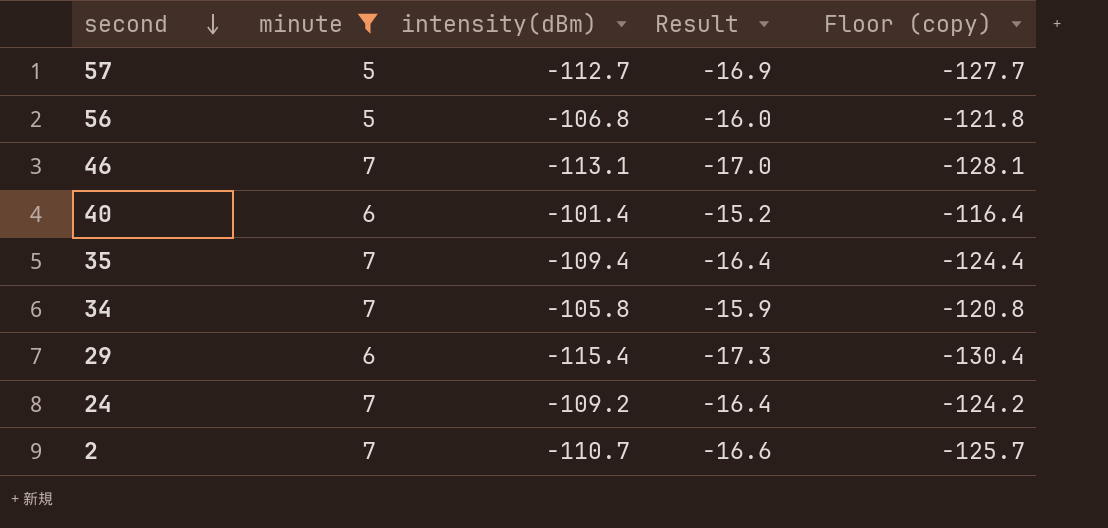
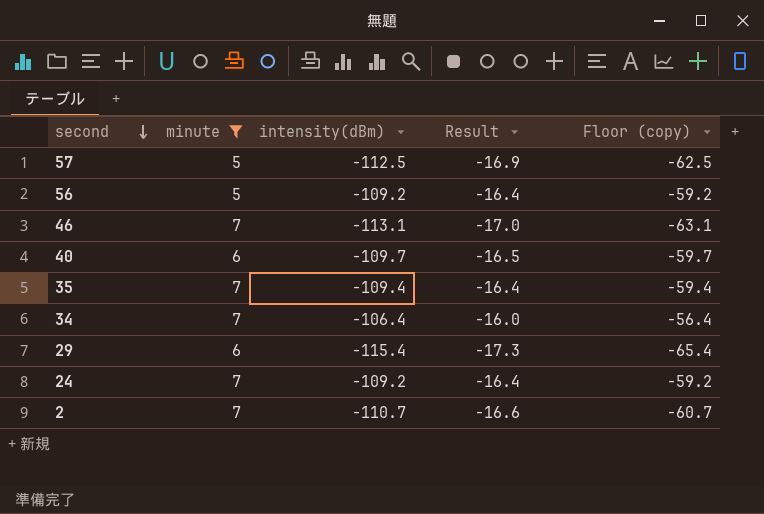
column Floor (copy) | formula: [intensity(dBm)] - 15 -> [intensity(dBm)] + 50
57 | intensity(dBm): -112.7 -> -112.5
56 | intensity(dBm): -106.8 -> -109.2
56 | Result: -16.0 -> -16.4
40 | intensity(dBm): -101.4 -> -109.7
40 | Result: -15.2 -> -16.5
34 | intensity(dBm): -105.8 -> -106.4
34 | Result: -15.9 -> -16.0

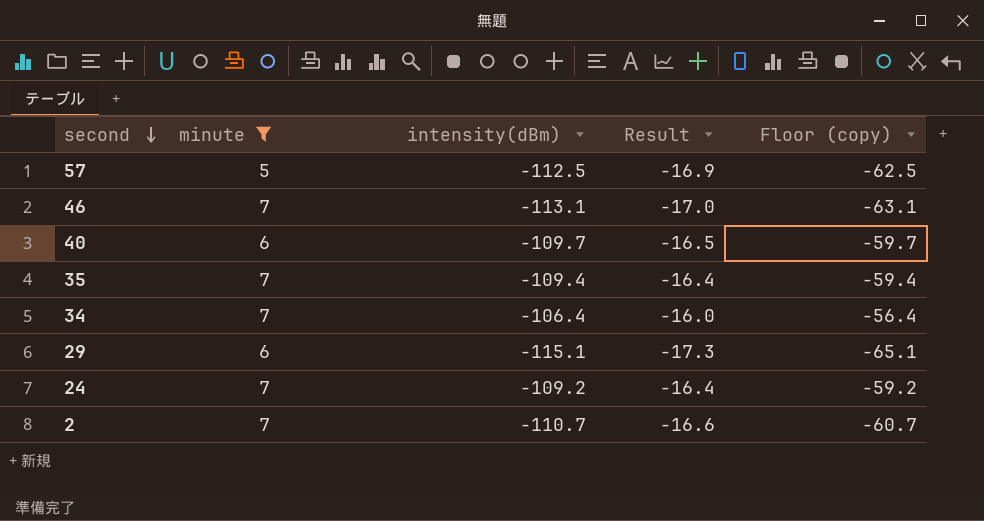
row 56: 5 | -109.2 | -16.4 | -59.2 -> none
29 | intensity(dBm): -115.4 -> -115.1
29 | Floor (copy): -65.4 -> -65.1

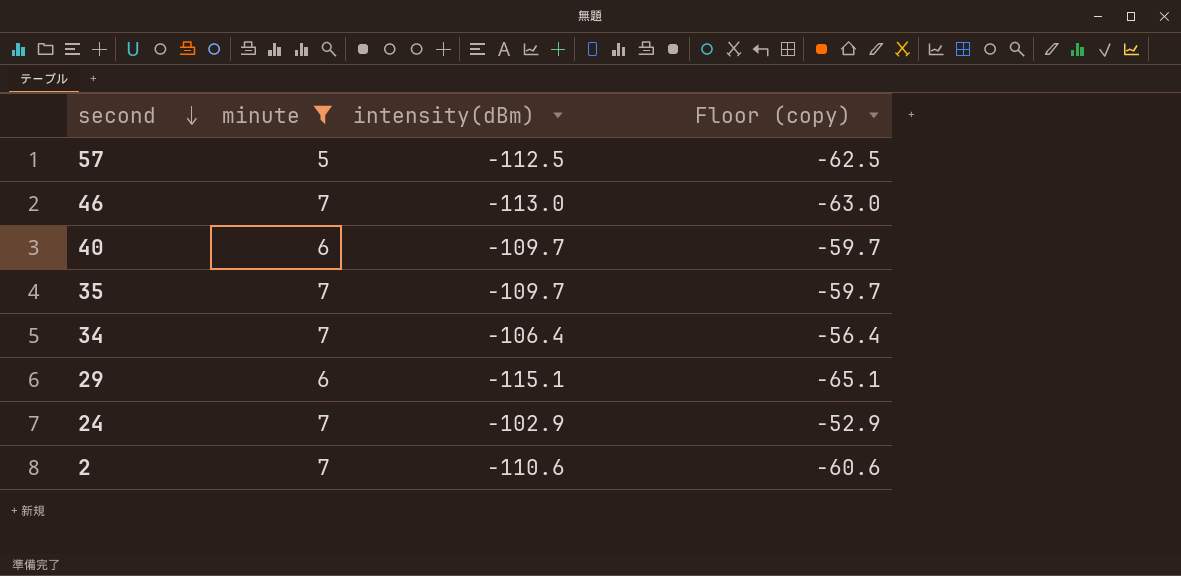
column Result | formula: [intensity(dBm)] * 0.15 -> none
46 | intensity(dBm): -113.1 -> -113.0
46 | Floor (copy): -63.1 -> -63.0
35 | intensity(dBm): -109.4 -> -109.7
35 | Floor (copy): -59.4 -> -59.7
24 | intensity(dBm): -109.2 -> -102.9
24 | Floor (copy): -59.2 -> -52.9
2 | intensity(dBm): -110.7 -> -110.6
2 | Floor (copy): -60.7 -> -60.6

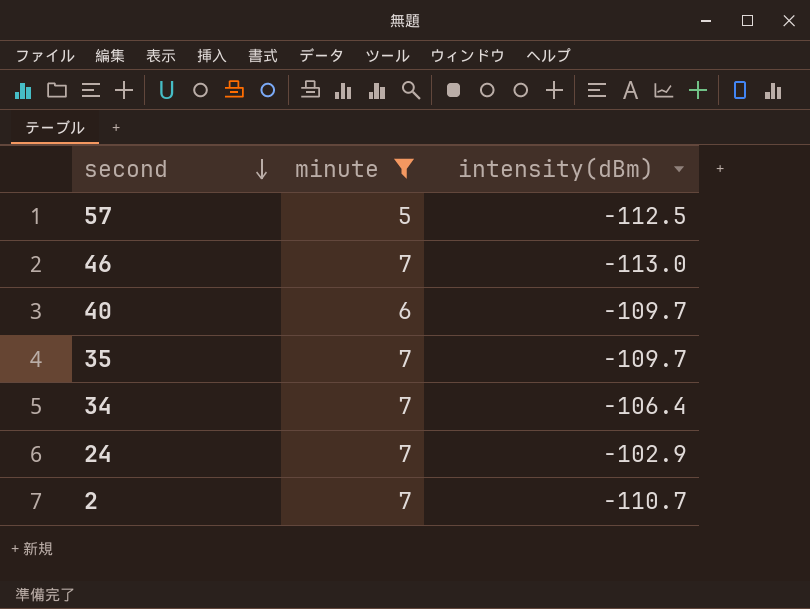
column Floor (copy) | formula: [intensity(dBm)] + 50 -> none
row 29: 6 | -115.1 | -65.1 -> none
2 | intensity(dBm): -110.6 -> -110.7

